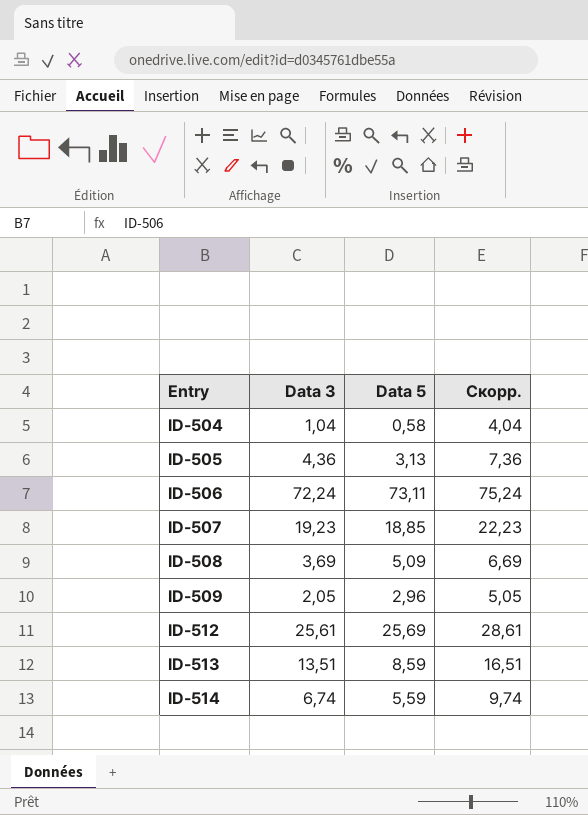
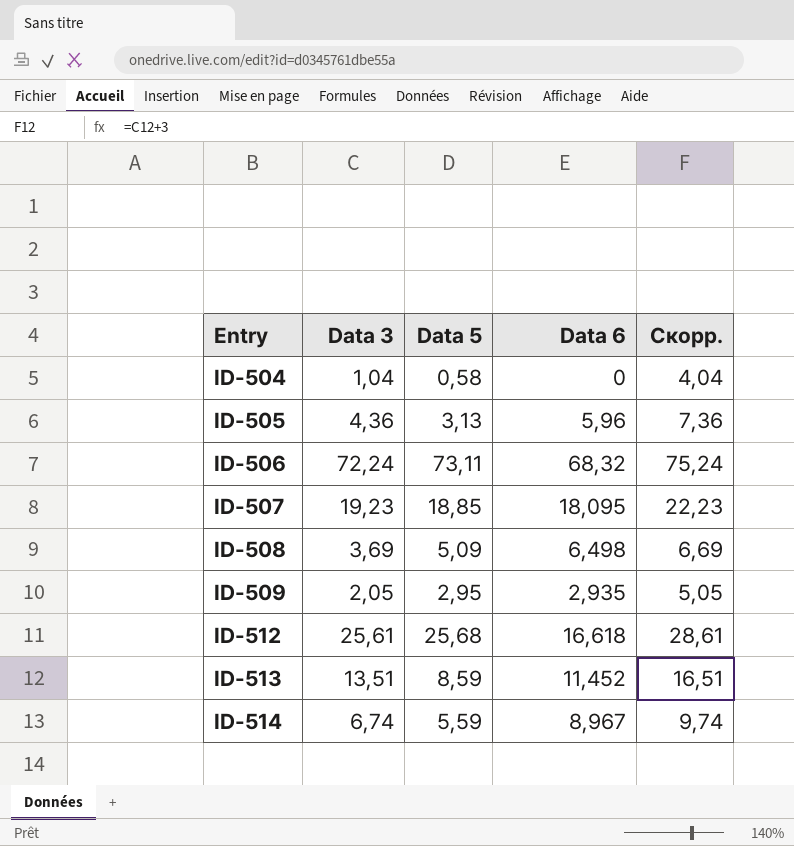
column Data 6 | position: none -> 4
ID-509 | Data 5: 2,96 -> 2,95
ID-512 | Data 5: 25,69 -> 25,68

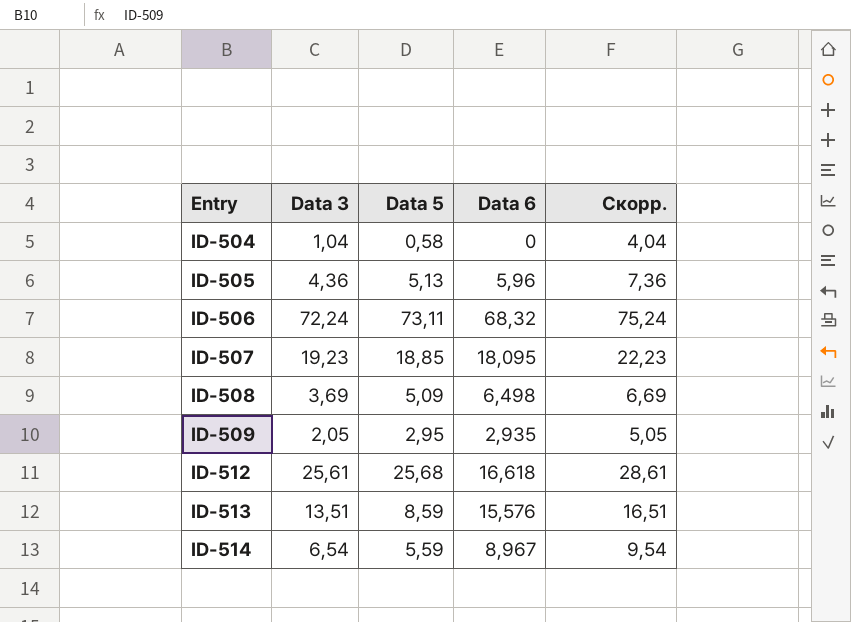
ID-505 | Data 5: 3,13 -> 5,13
ID-513 | Data 6: 11,452 -> 15,576
ID-514 | Data 3: 6,74 -> 6,54
ID-514 | Скорр.: 9,74 -> 9,54

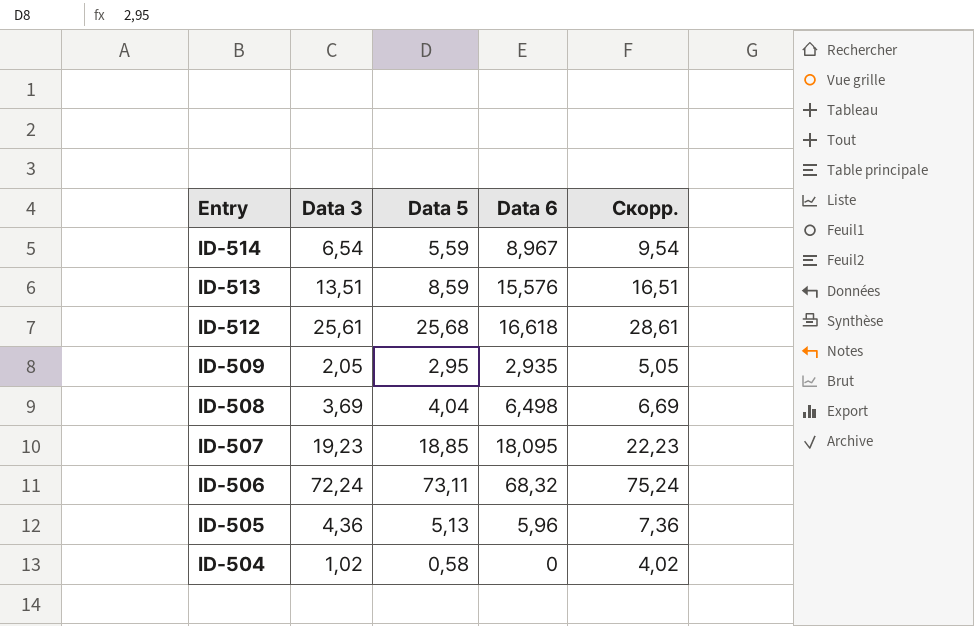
row order: Entry ascending -> Entry descending
ID-508 | Data 5: 5,09 -> 4,04
ID-504 | Data 3: 1,04 -> 1,02
ID-504 | Скорр.: 4,04 -> 4,02

